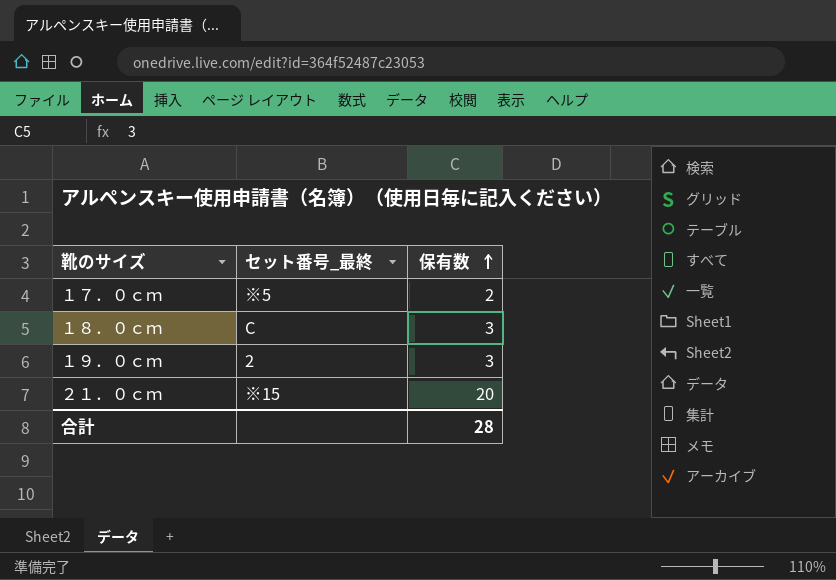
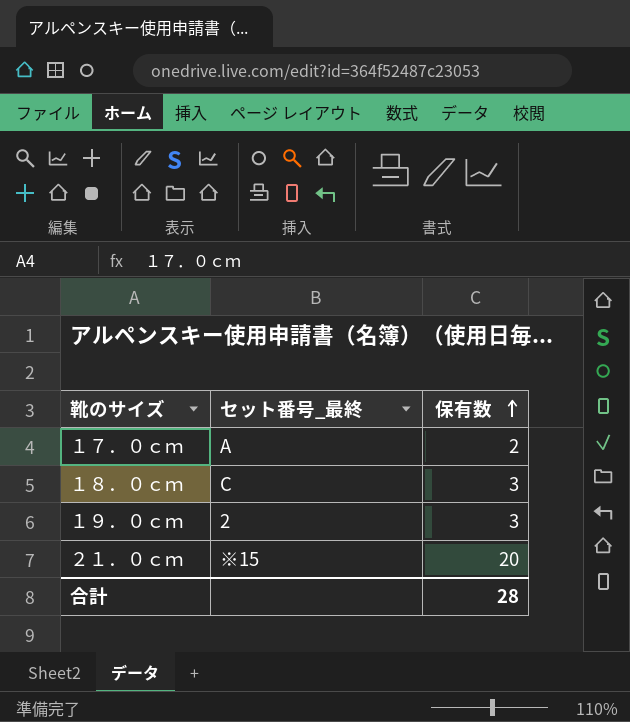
１７．０ｃｍ | セット番号_最終: ※5 -> A

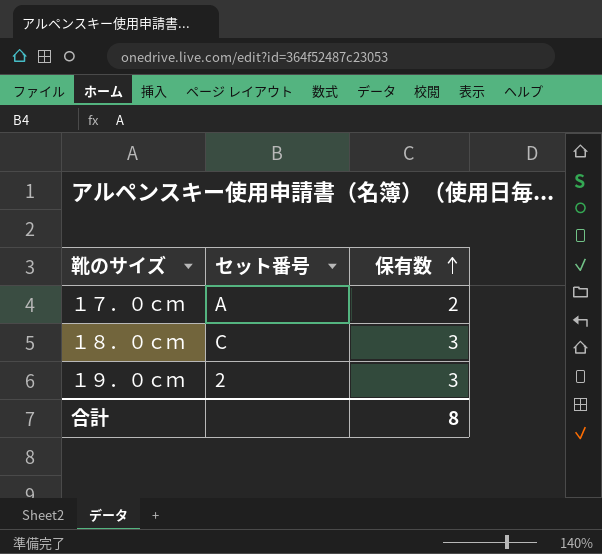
column name: セット番号_最終 -> セット番号
row ２１．０ｃｍ: ※15 | 20 -> none
合計 | 保有数: 28 -> 8

